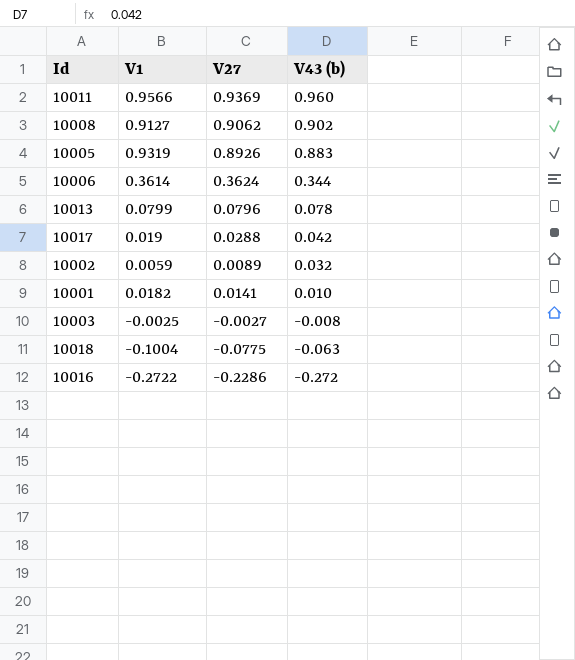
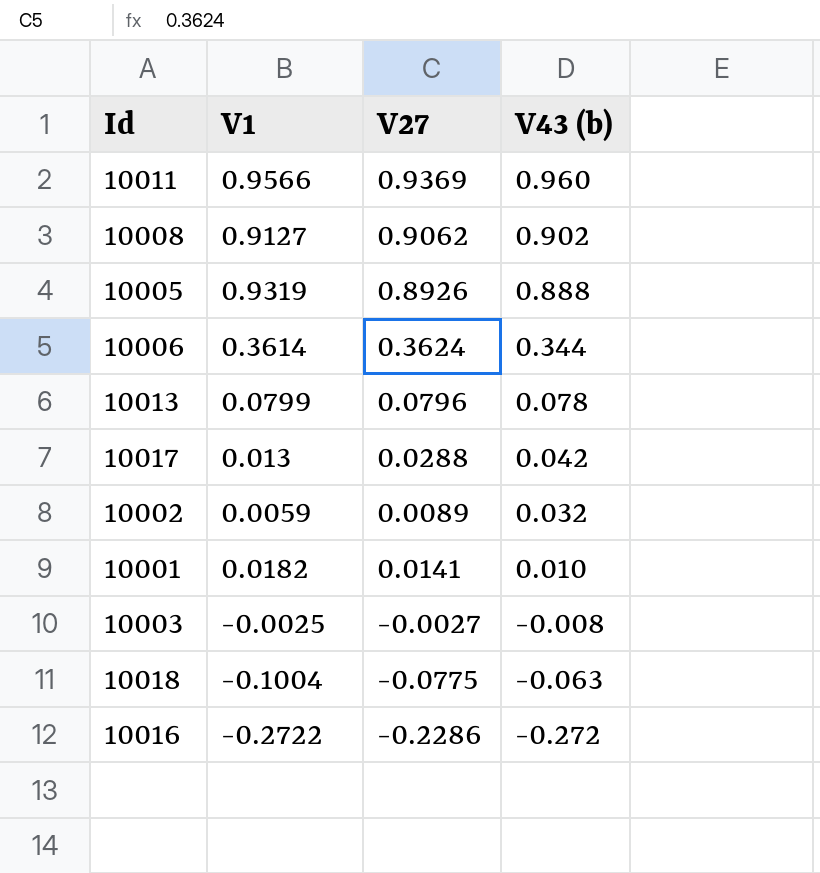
10005 | V43 (b): 0.883 -> 0.888
10017 | V1: 0.019 -> 0.013

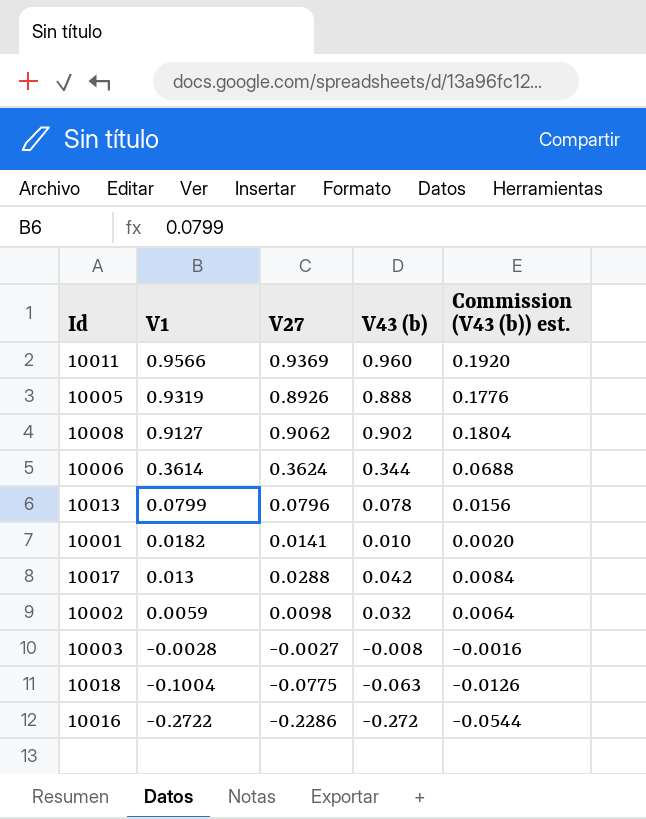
row order: V43 (b) descending -> V1 descending
column Commission (V43 (b)) est. | formula: none -> [V43 (b)] * 0.2
10002 | V27: 0.0089 -> 0.0098
10003 | V1: -0.0025 -> -0.0028

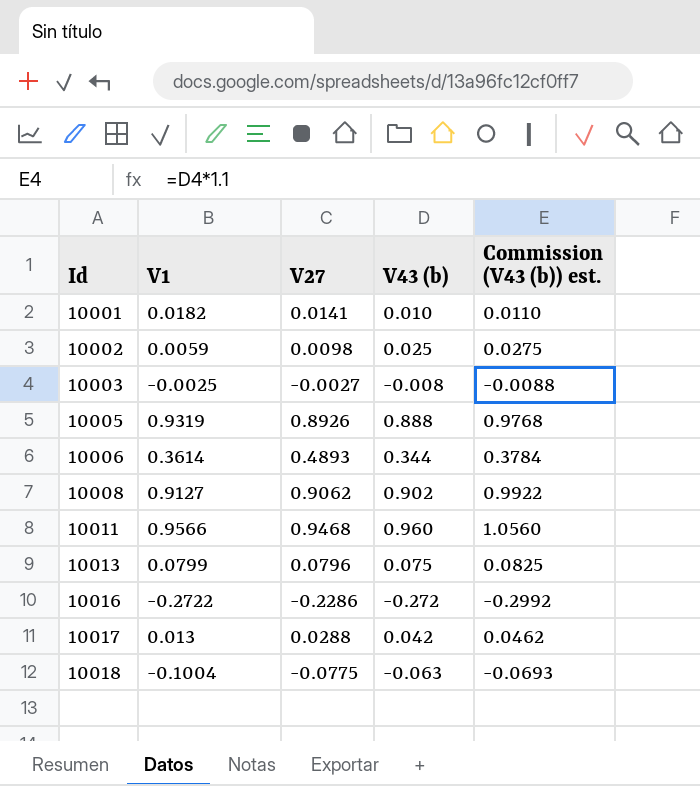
row order: V1 descending -> Id ascending
column Commission (V43 (b)) est. | formula: [V43 (b)] * 0.2 -> [V43 (b)] * 1.1
10002 | V43 (b): 0.032 -> 0.025
10003 | V1: -0.0028 -> -0.0025
10006 | V27: 0.3624 -> 0.4893
10011 | V27: 0.9369 -> 0.9468
10013 | V43 (b): 0.078 -> 0.075

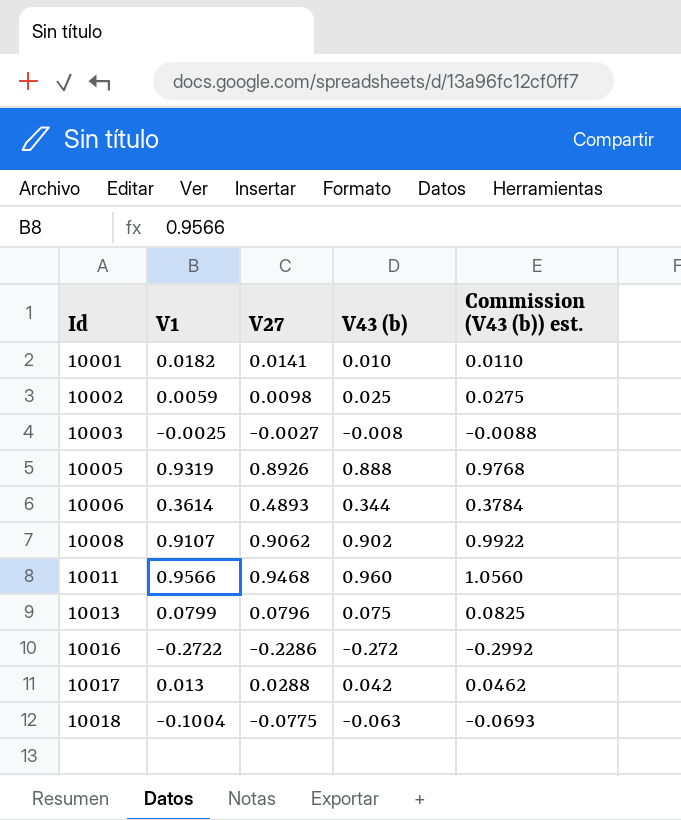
10008 | V1: 0.9127 -> 0.9107

